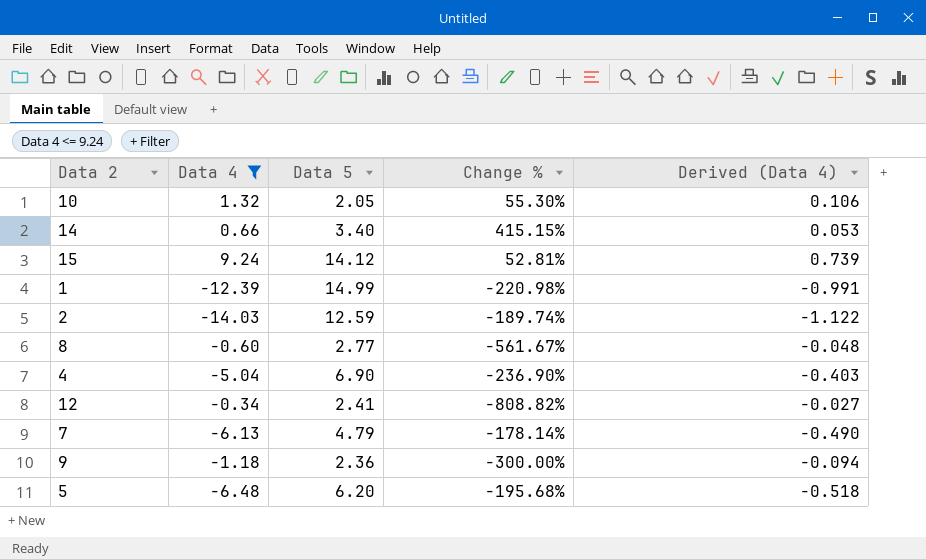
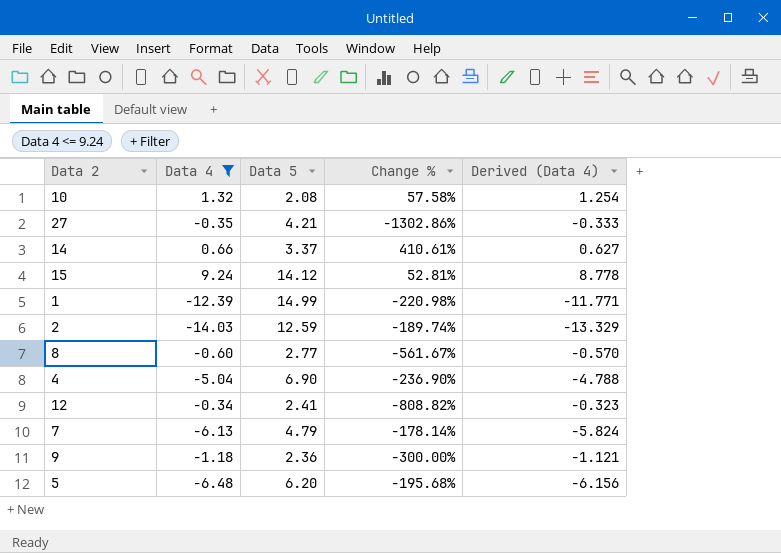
column Derived (Data 4) | formula: [Data 4] * 0.08 -> [Data 4] * 0.95
10 | Data 5: 2.05 -> 2.08
10 | Change %: 55.30% -> 57.58%
row 27: none -> -0.35 | 4.21 | -1302.86% | -0.333
14 | Data 5: 3.40 -> 3.37
14 | Change %: 415.15% -> 410.61%

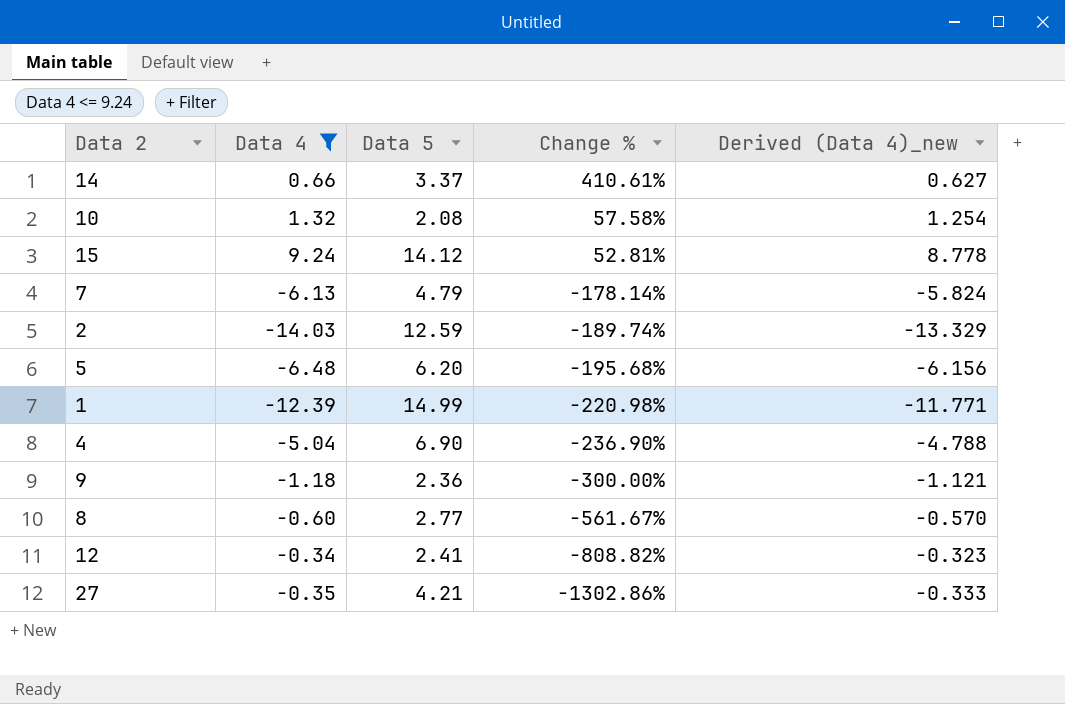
row order: none -> Change % descending
column name: Derived (Data 4) -> Derived (Data 4)_new

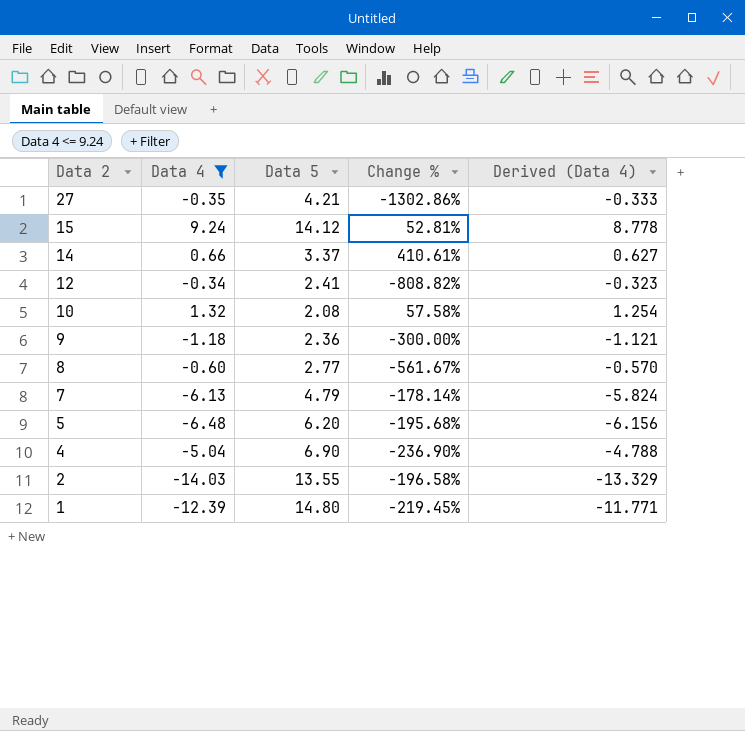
row order: Change % descending -> Data 2 descending
column name: Derived (Data 4)_new -> Derived (Data 4)
2 | Data 5: 12.59 -> 13.55
2 | Change %: -189.74% -> -196.58%
1 | Data 5: 14.99 -> 14.80
1 | Change %: -220.98% -> -219.45%

